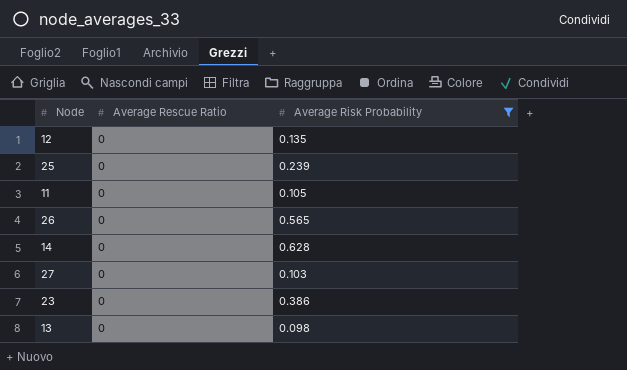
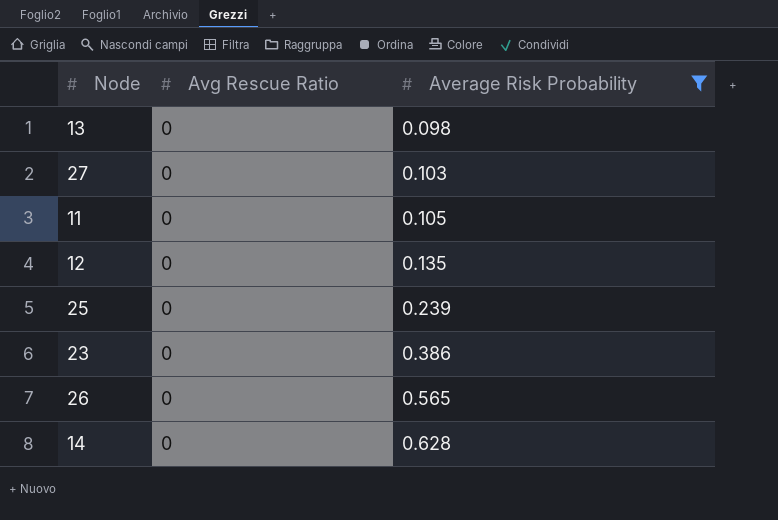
row order: none -> Average Risk Probability ascending
column name: Average Rescue Ratio -> Avg Rescue Ratio

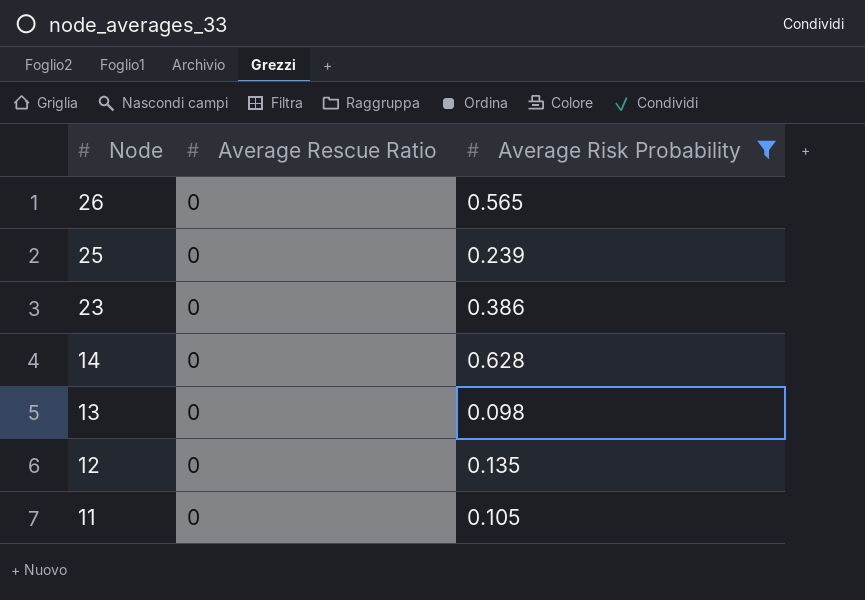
row order: Average Risk Probability ascending -> Node descending
column name: Avg Rescue Ratio -> Average Rescue Ratio
row 27: 0 | 0.103 -> none

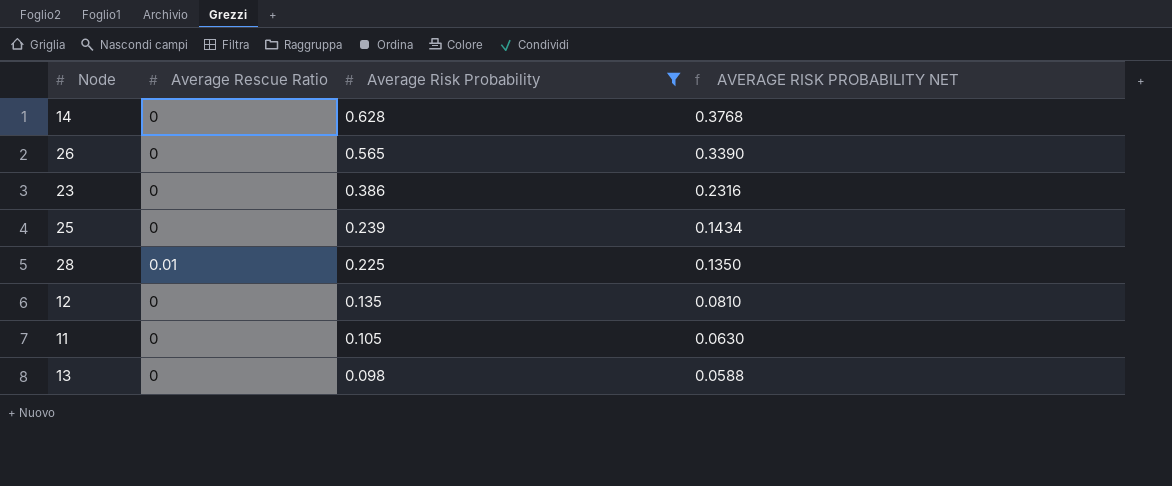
row order: Node descending -> Average Risk Probability descending
column AVERAGE RISK PROBABILITY NET | formula: none -> [Average Risk Probability] * 0.6
row 28: none -> 0.01 | 0.225 | 0.1350

